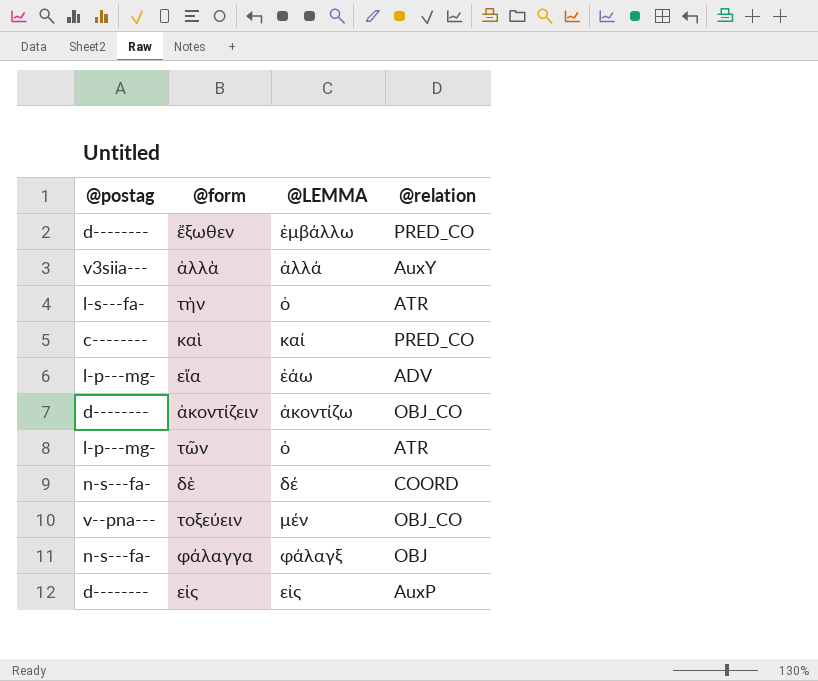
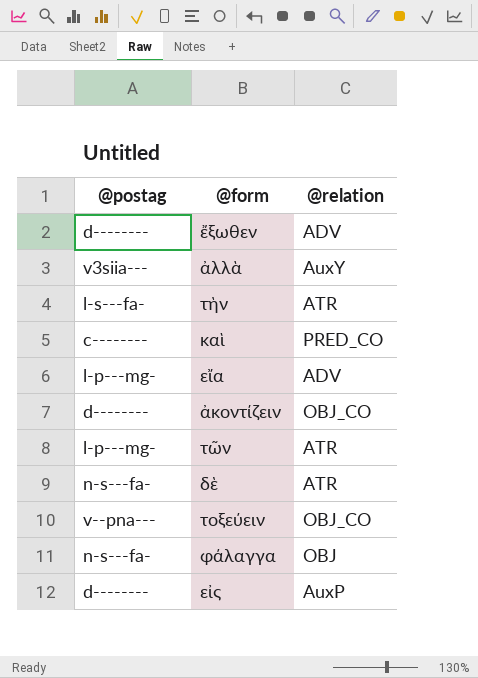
column @LEMMA | position: 3 -> none
ἔξωθεν | @relation: PRED_CO -> ADV
δὲ | @relation: COORD -> ATR

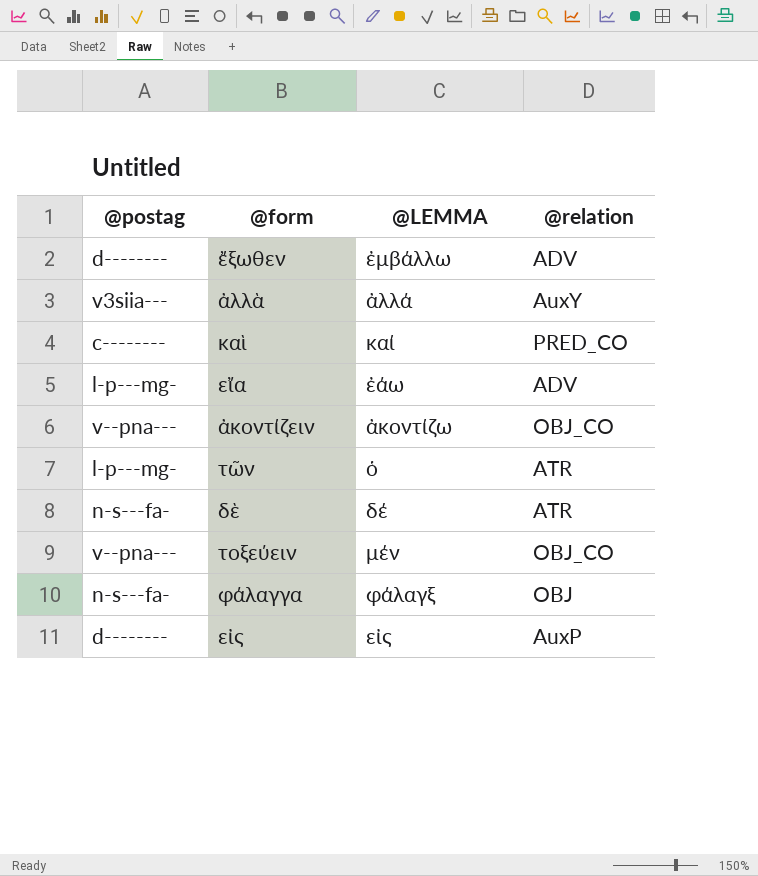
column @LEMMA | position: none -> 3
row τὴν: l-s---fa- | ATR -> none
ἀκοντίζειν | @postag: d-------- -> v--pna---

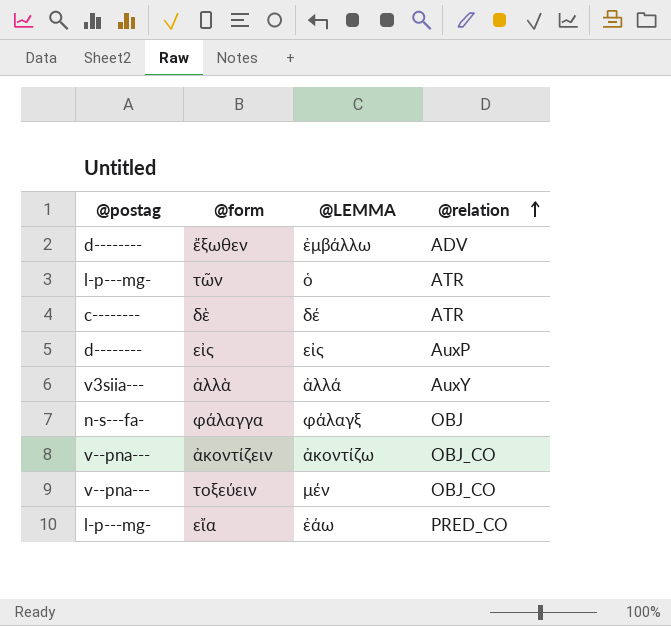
row order: none -> @relation ascending
row καὶ: c-------- | καί | PRED_CO -> none
δὲ | @postag: n-s---fa- -> c--------
εἴα | @relation: ADV -> PRED_CO

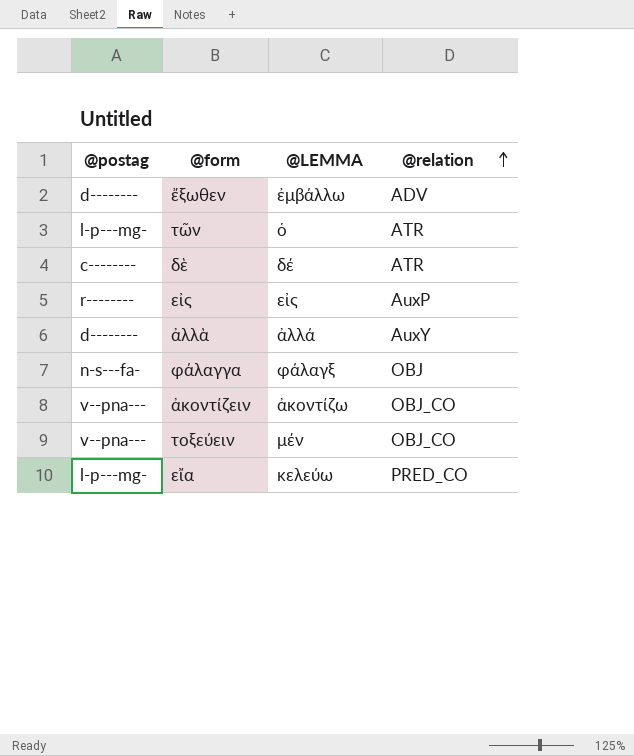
εἰς | @postag: d-------- -> r--------
ἀλλὰ | @postag: v3siia--- -> d--------
εἴα | @LEMMA: ἐάω -> κελεύω

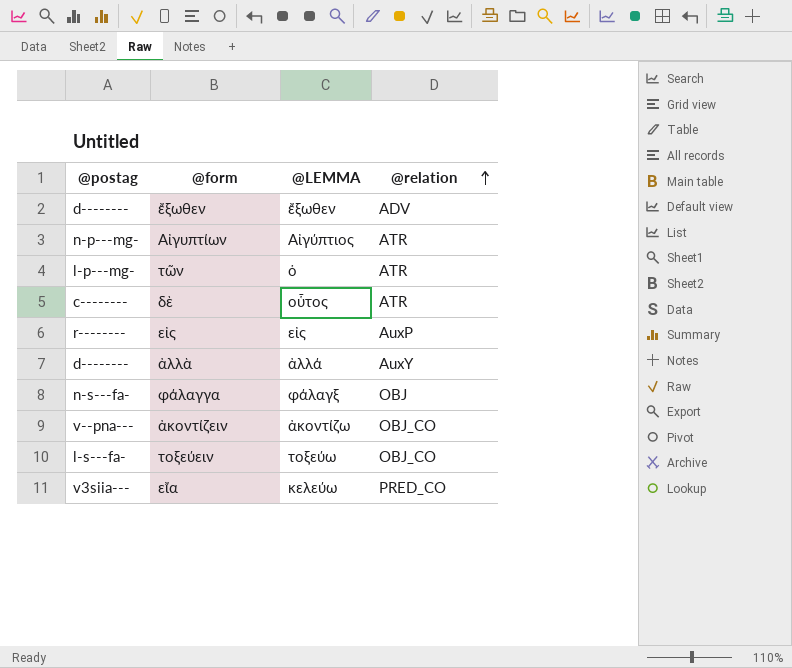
ἔξωθεν | @LEMMA: ἐμβάλλω -> ἔξωθεν
row Αἰγυπτίων: none -> n-p---mg- | Αἰγύπτιος | ATR
δὲ | @LEMMA: δέ -> οὗτος
τοξεύειν | @postag: v--pna--- -> l-s---fa-
τοξεύειν | @LEMMA: μέν -> τοξεύω
εἴα | @postag: l-p---mg- -> v3siia---

